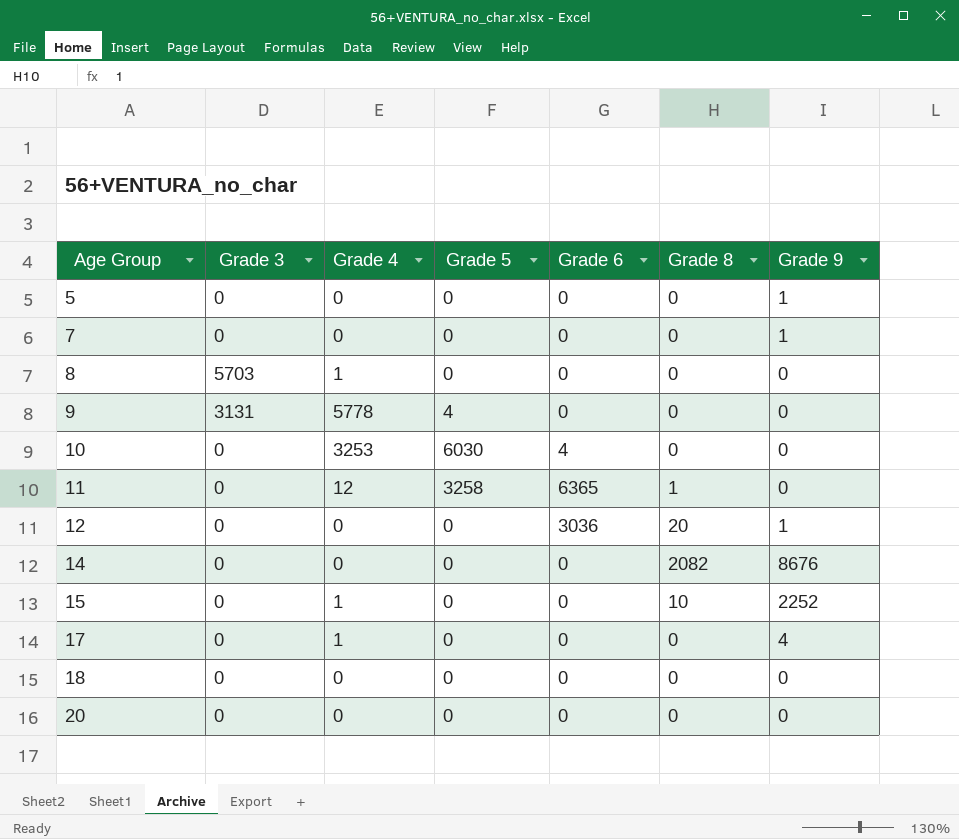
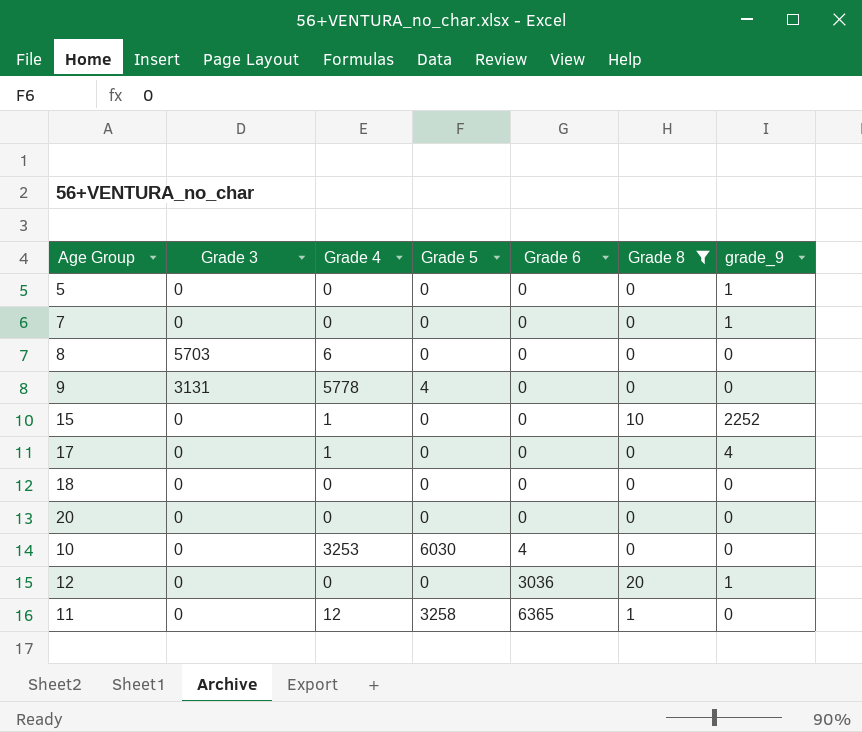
filter: none -> Grade 8 != 2082
row order: Age Group ascending -> Grade 6 ascending
column name: Grade 9 -> grade_9
8 | Grade 4: 1 -> 6

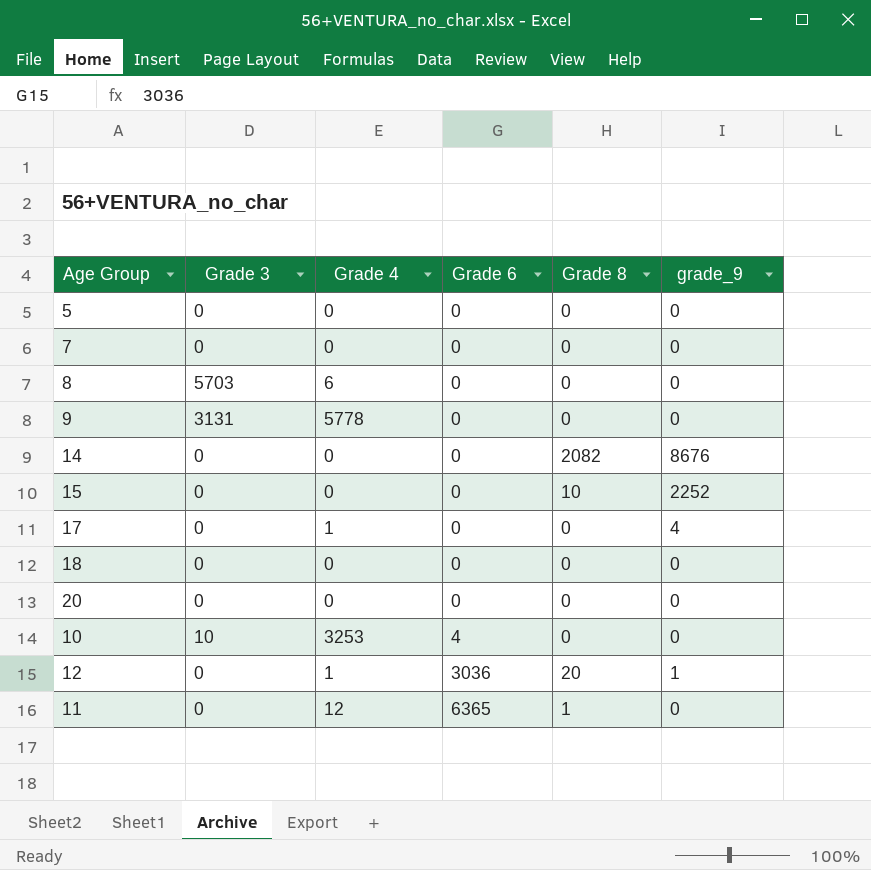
filter: Grade 8 != 2082 -> none
column Grade 5 | position: 4 -> none
5 | grade_9: 1 -> 0
7 | grade_9: 1 -> 0
15 | Grade 4: 1 -> 0
10 | Grade 3: 0 -> 10
12 | Grade 4: 0 -> 1

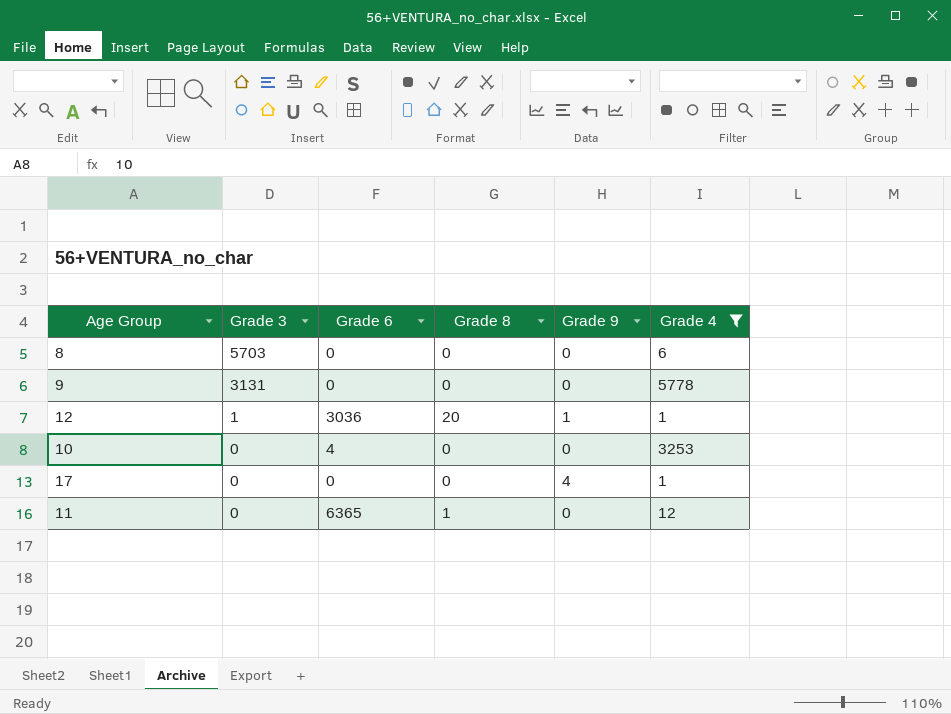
filter: none -> Grade 4 != 0
row order: Grade 6 ascending -> Grade 3 descending
column name: grade_9 -> Grade 9
column Grade 4 | position: 3 -> 6
12 | Grade 3: 0 -> 1
10 | Grade 3: 10 -> 0

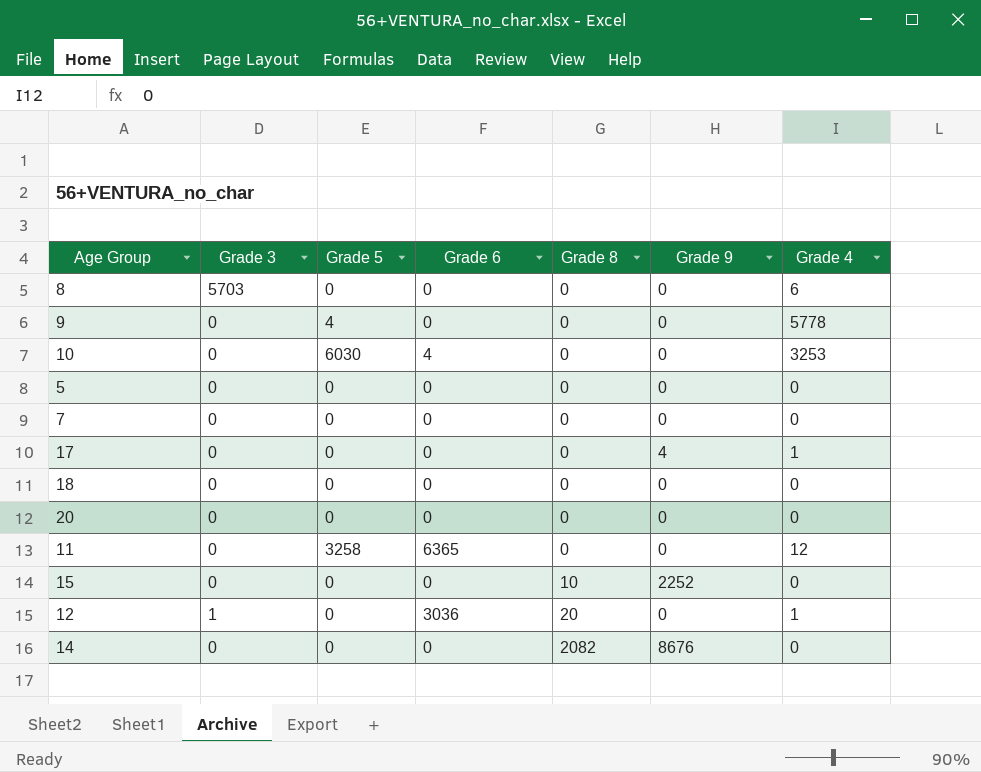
filter: Grade 4 != 0 -> none
row order: Grade 3 descending -> Grade 8 ascending
column Grade 5 | position: none -> 3
9 | Grade 3: 3131 -> 0
11 | Grade 8: 1 -> 0
12 | Grade 9: 1 -> 0

